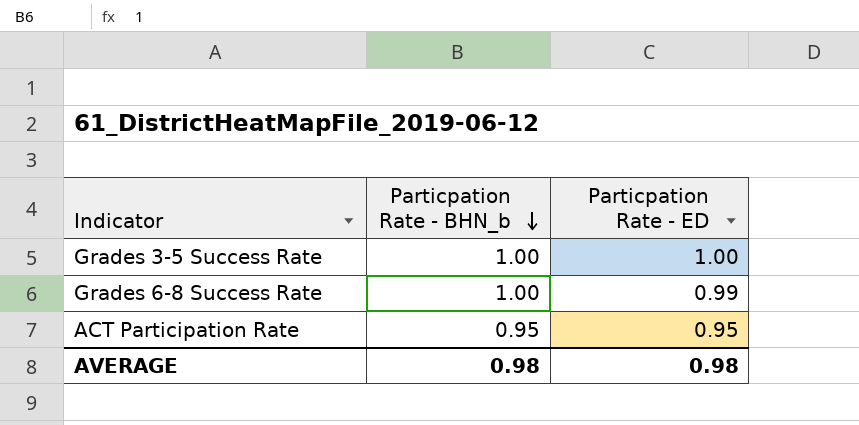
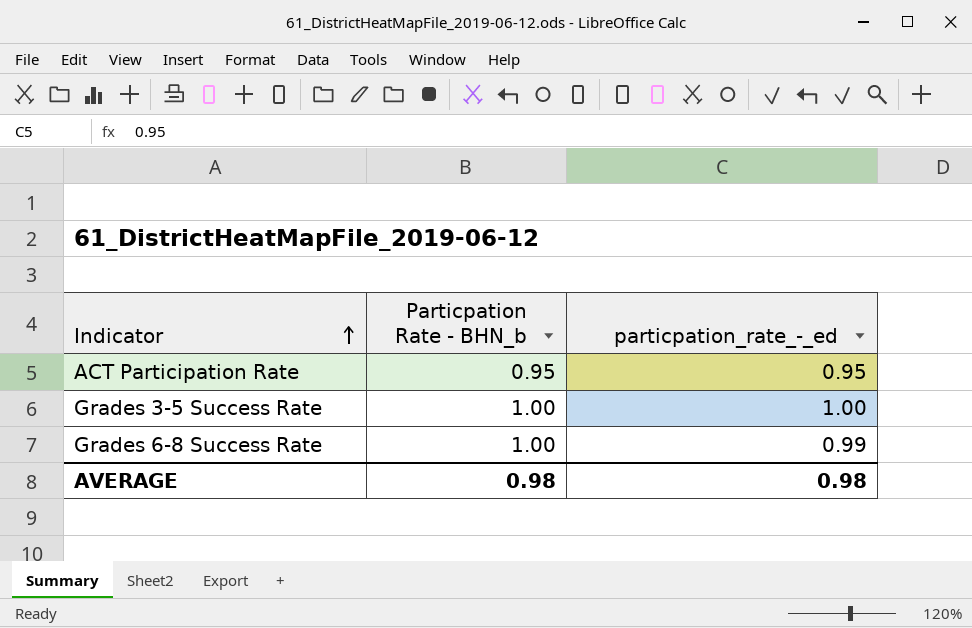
row order: Particpation Rate - BHN_b descending -> Indicator ascending
column name: Particpation Rate - ED -> particpation_rate_-_ed

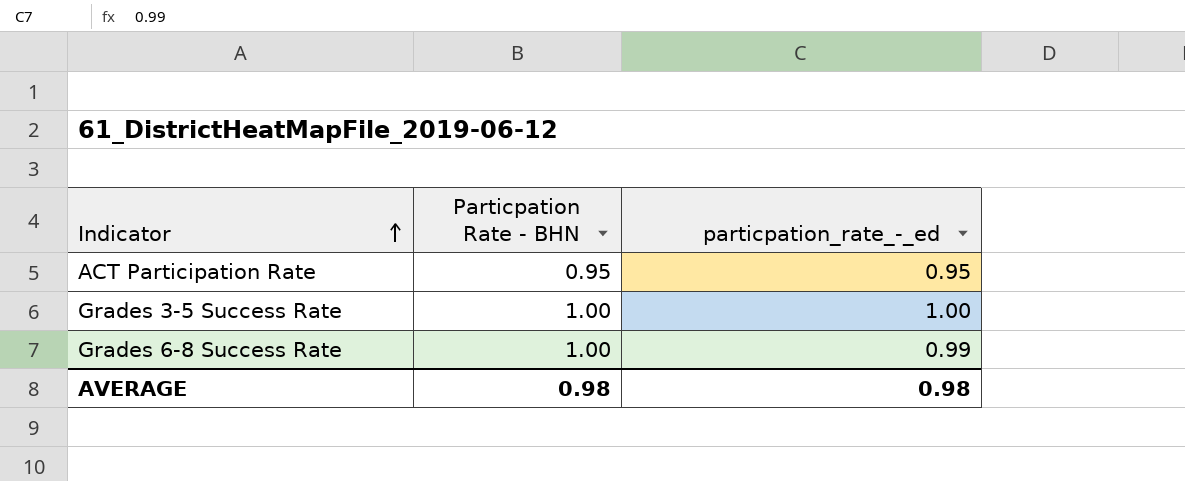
column name: Particpation Rate - BHN_b -> Particpation Rate - BHN

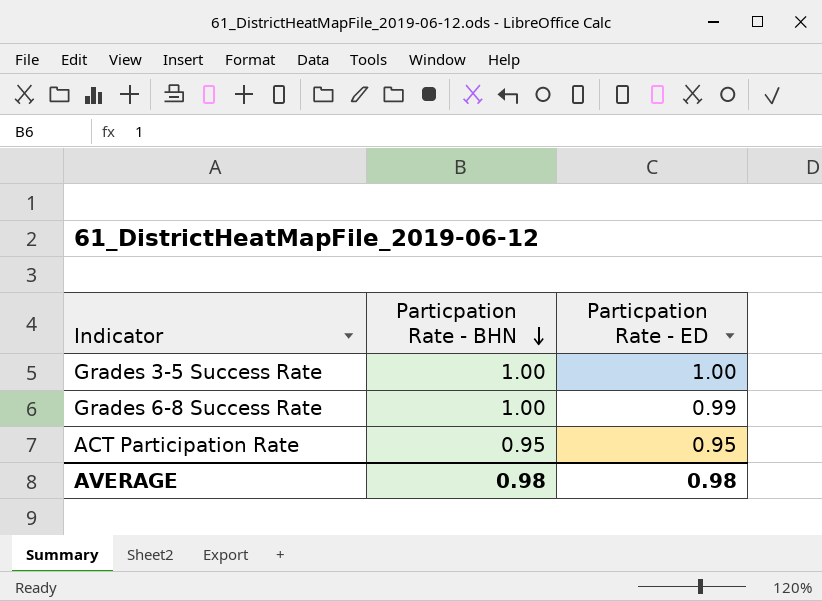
row order: Indicator ascending -> Particpation Rate - BHN descending
column name: particpation_rate_-_ed -> Particpation Rate - ED

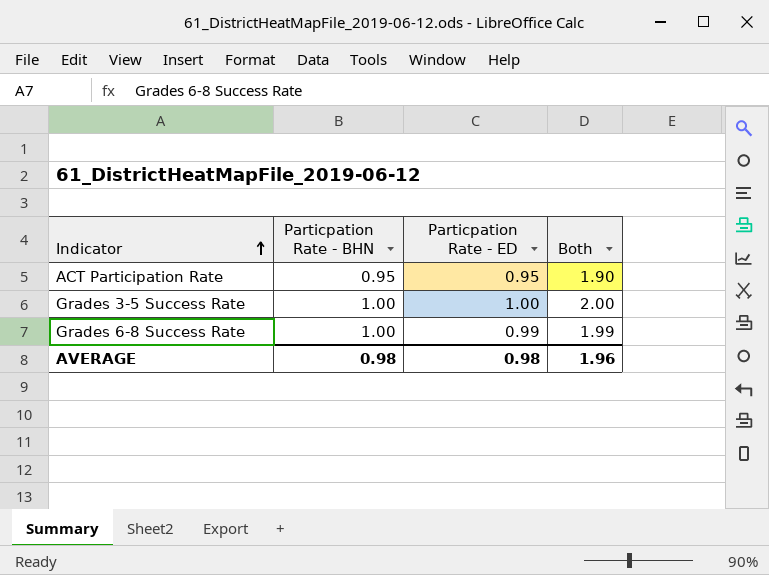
row order: Particpation Rate - BHN descending -> Indicator ascending
column Both | formula: none -> [Particpation Rate - BHN] + [Particpation Rate - ED]

